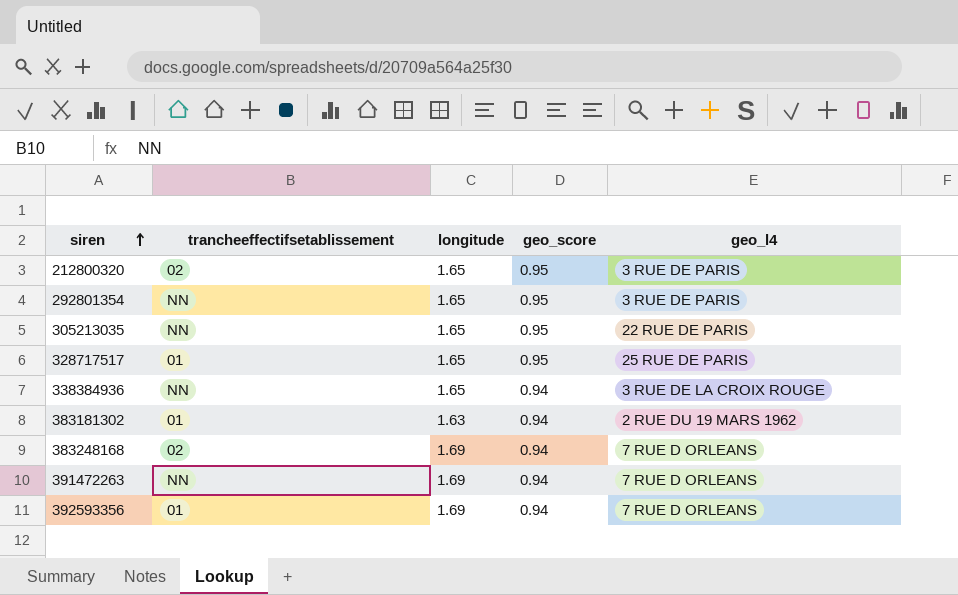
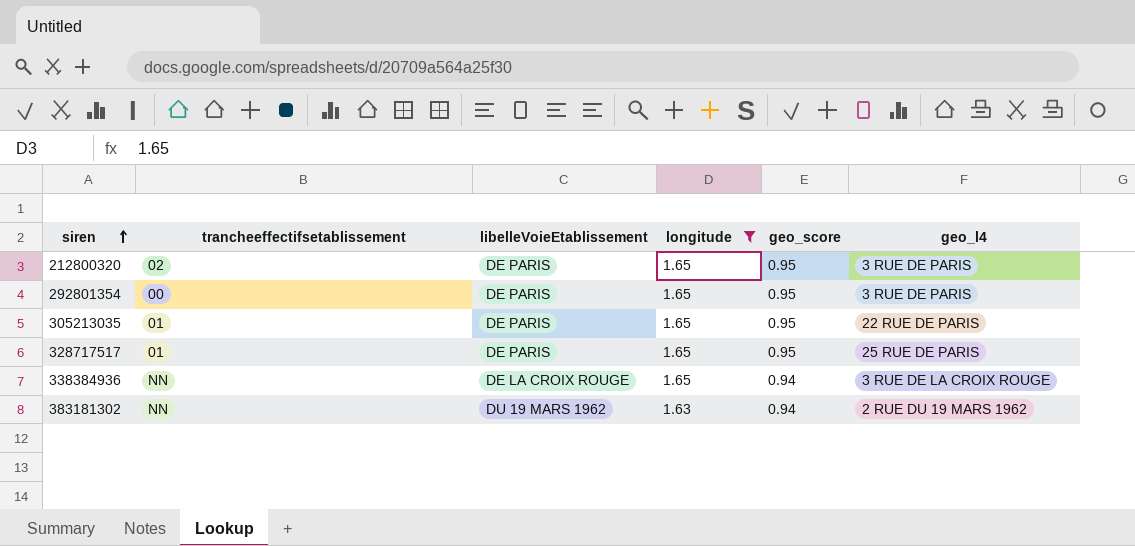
filter: none -> longitude != 1.69
column libelleVoieEtablissement | position: none -> 3
292801354 | trancheeffectifsetablissement: NN -> 00
305213035 | trancheeffectifsetablissement: NN -> 01
383181302 | trancheeffectifsetablissement: 01 -> NN

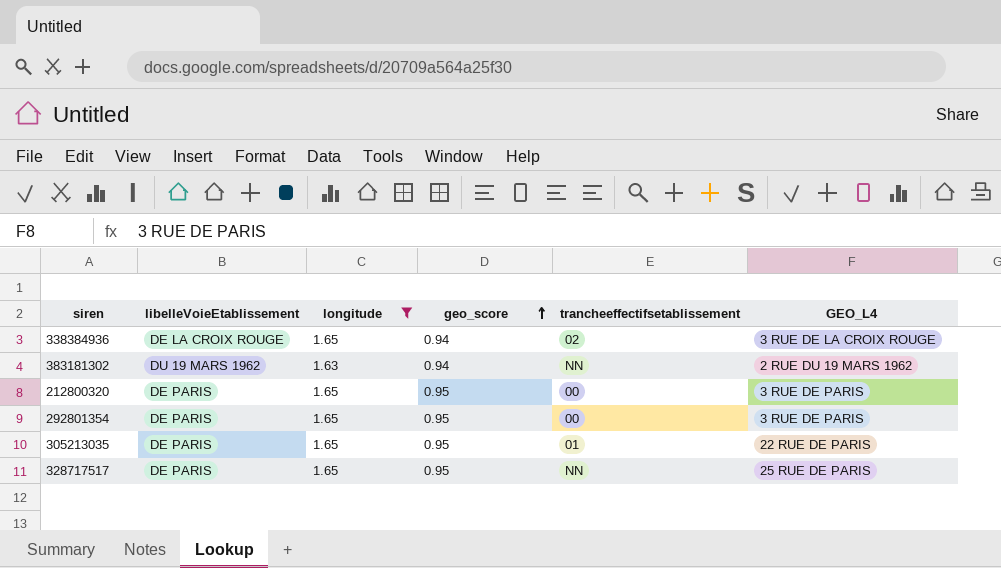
row order: siren ascending -> geo_score ascending
column trancheeffectifsetablissement | position: 2 -> 5
column name: geo_l4 -> GEO_L4
338384936 | trancheeffectifsetablissement: NN -> 02
212800320 | trancheeffectifsetablissement: 02 -> 00
328717517 | trancheeffectifsetablissement: 01 -> NN

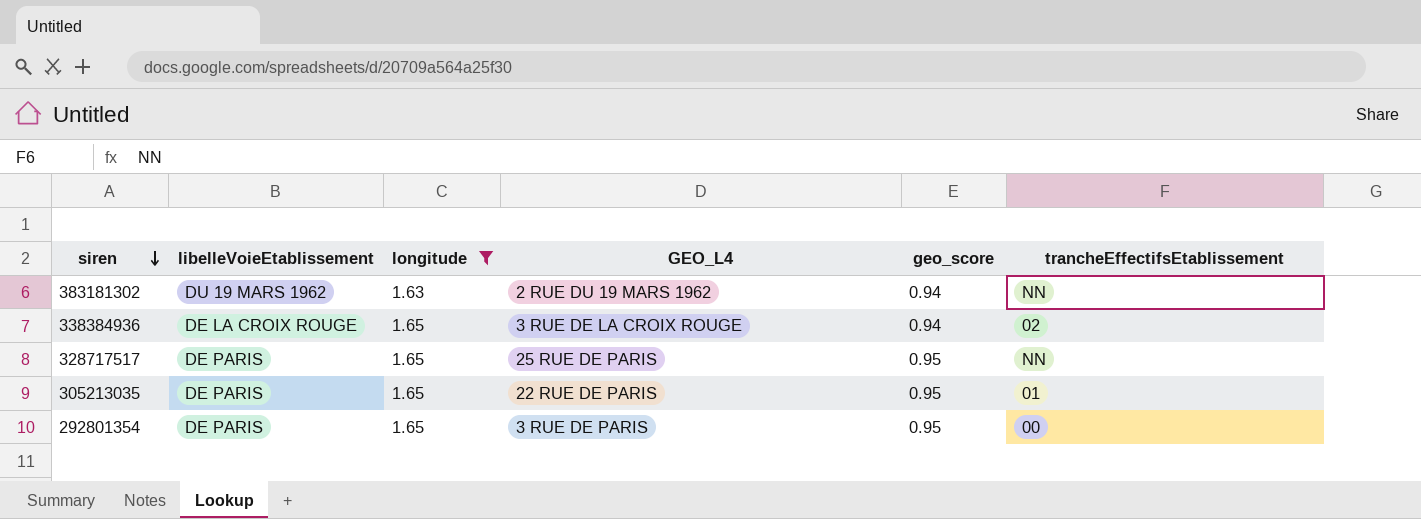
row order: geo_score ascending -> siren descending
column GEO_L4 | position: 6 -> 4
column name: trancheeffectifsetablissement -> trancheEffectifsEtablissement
row 212800320: DE PARIS | 1.65 | 0.95 | 00 | 3 RUE DE PARIS -> none

